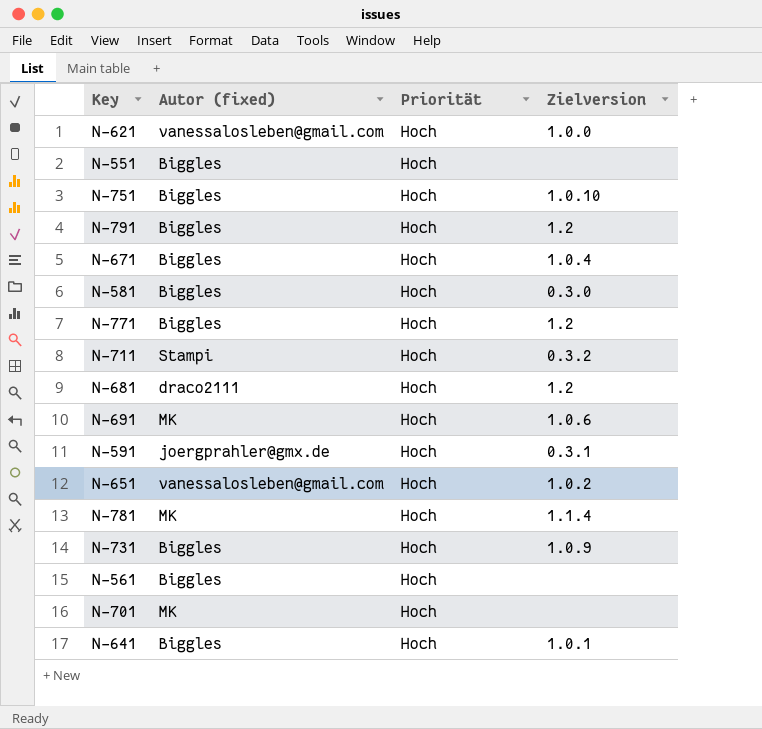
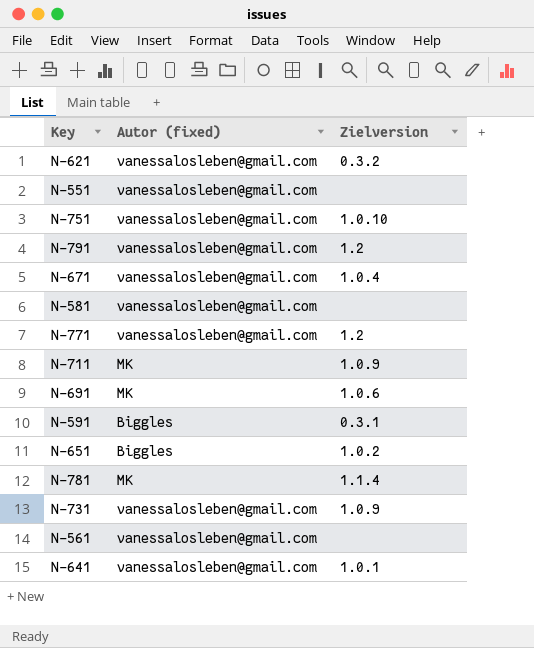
column Priorität | position: 3 -> none
row N-681: draco2111 | Hoch | 1.2 -> none
row N-701: MK | Hoch | none -> none
N-621 | Zielversion: 1.0.0 -> 0.3.2
N-551 | Autor (fixed): Biggles -> vanessalosleben@gmail.com
N-751 | Autor (fixed): Biggles -> vanessalosleben@gmail.com
N-791 | Autor (fixed): Biggles -> vanessalosleben@gmail.com
N-671 | Autor (fixed): Biggles -> vanessalosleben@gmail.com
N-581 | Autor (fixed): Biggles -> vanessalosleben@gmail.com
N-581 | Zielversion: 0.3.0 -> none
N-771 | Autor (fixed): Biggles -> vanessalosleben@gmail.com
N-711 | Autor (fixed): Stampi -> MK
N-711 | Zielversion: 0.3.2 -> 1.0.9
N-591 | Autor (fixed): joergprahler@gmx.de -> Biggles
N-651 | Autor (fixed): vanessalosleben@gmail.com -> Biggles
N-731 | Autor (fixed): Biggles -> vanessalosleben@gmail.com
N-561 | Autor (fixed): Biggles -> vanessalosleben@gmail.com
N-641 | Autor (fixed): Biggles -> vanessalosleben@gmail.com

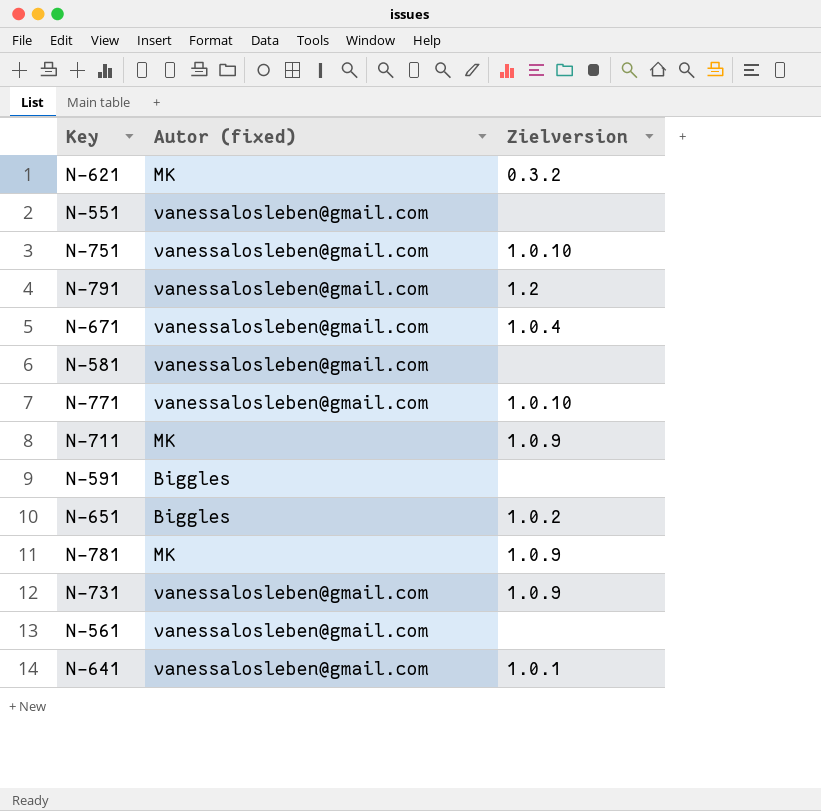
row N-691: MK | 1.0.6 -> none
N-621 | Autor (fixed): vanessalosleben@gmail.com -> MK
N-771 | Zielversion: 1.2 -> 1.0.10
N-591 | Zielversion: 0.3.1 -> none
N-781 | Zielversion: 1.1.4 -> 1.0.9

